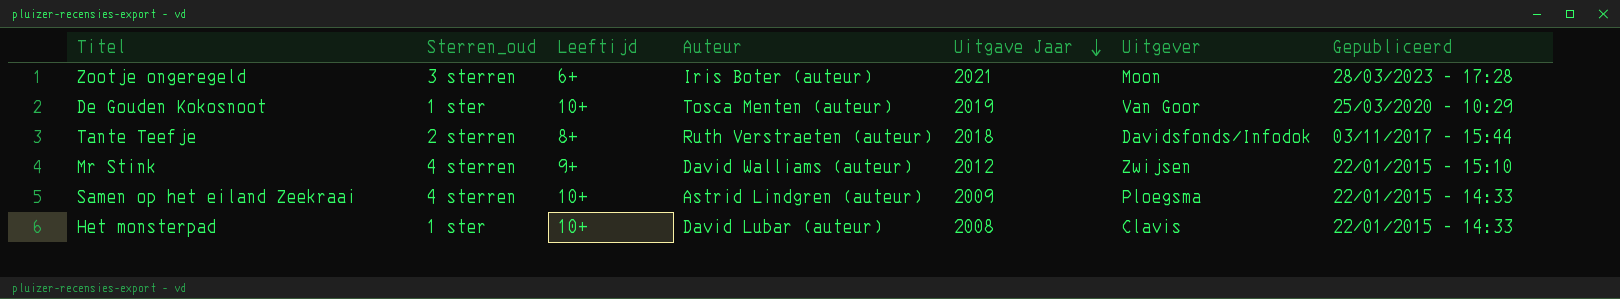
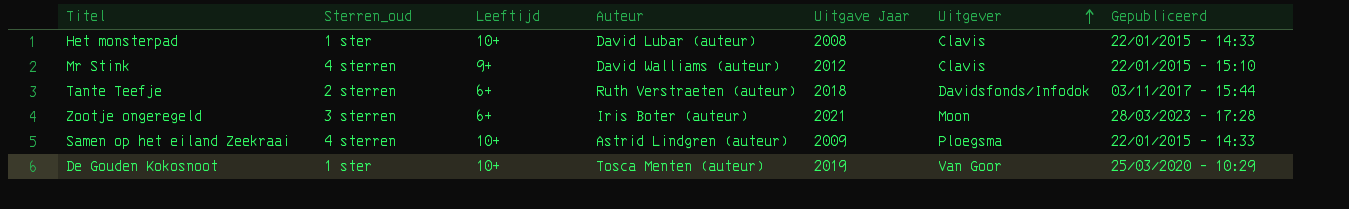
row order: Uitgave Jaar descending -> Uitgever ascending
Mr Stink | Uitgever: Zwijsen -> Clavis
Tante Teefje | Leeftijd: 8+ -> 6+

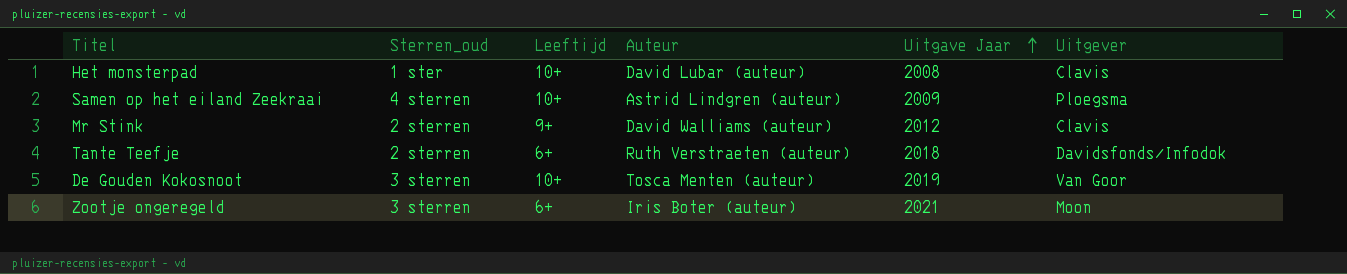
row order: Uitgever ascending -> Uitgave Jaar ascending
column Gepubliceerd | position: 7 -> none
Mr Stink | Sterren_oud: 4 sterren -> 2 sterren
De Gouden Kokosnoot | Sterren_oud: 1 ster -> 3 sterren

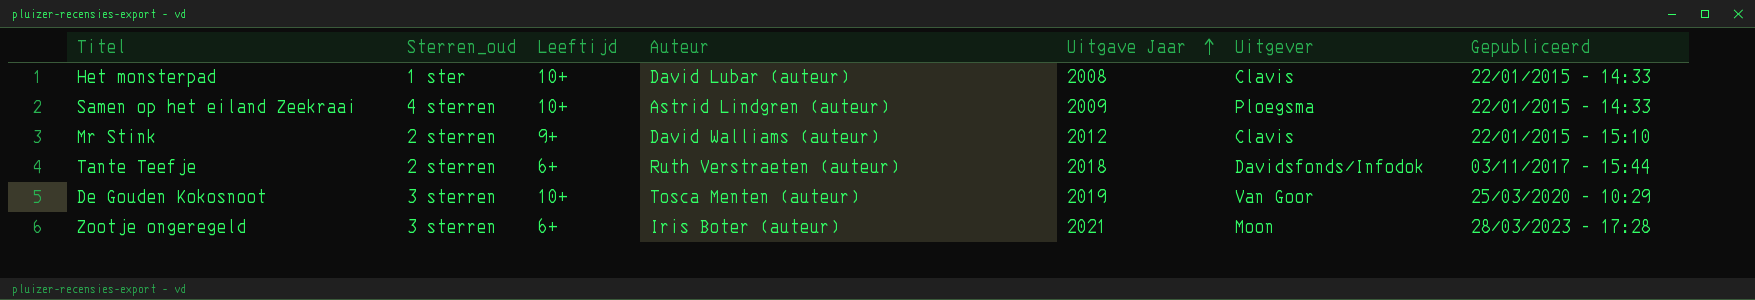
column Gepubliceerd | position: none -> 7

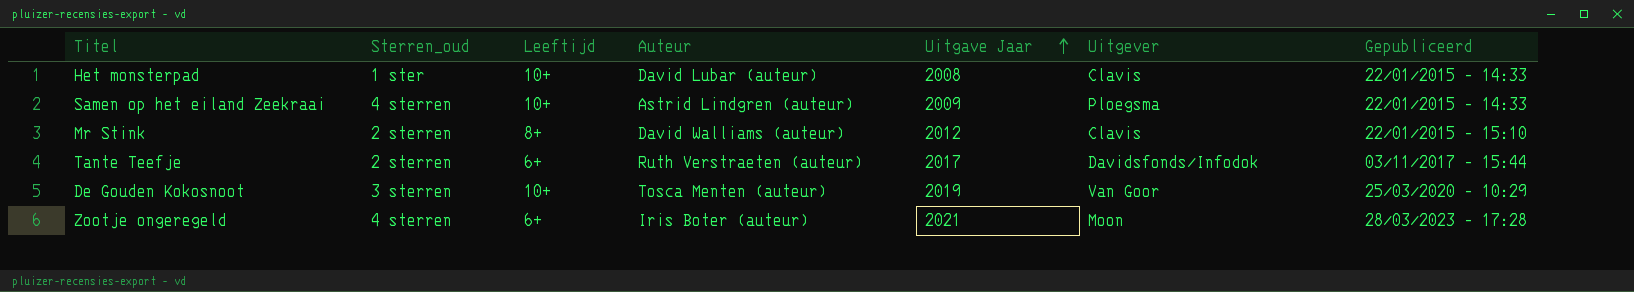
Mr Stink | Leeftijd: 9+ -> 8+
Tante Teefje | Uitgave Jaar: 2018 -> 2017
Zootje ongeregeld | Sterren_oud: 3 sterren -> 4 sterren

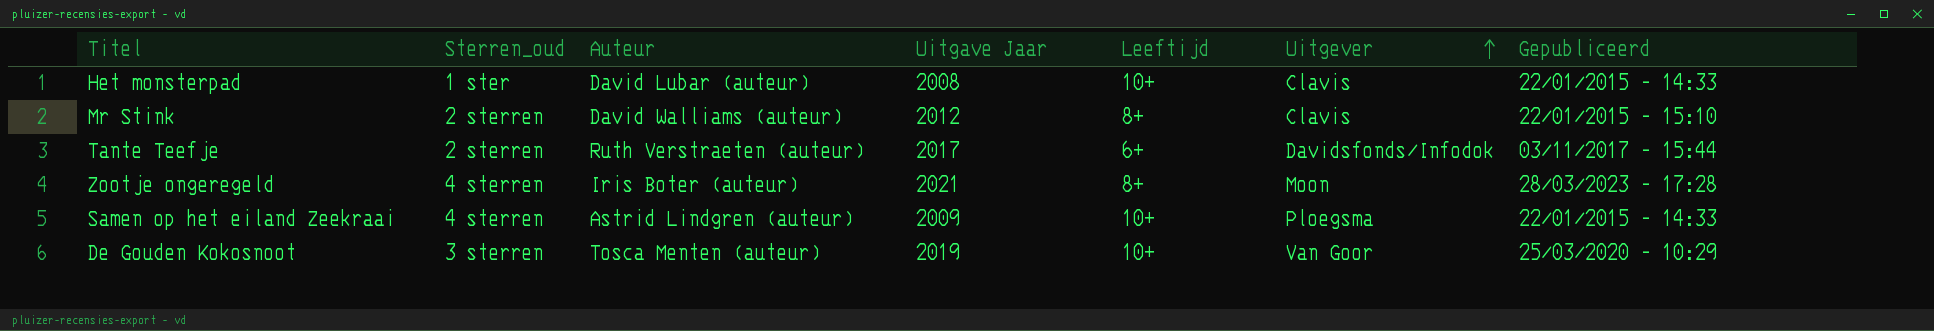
row order: Uitgave Jaar ascending -> Uitgever ascending
column Leeftijd | position: 3 -> 5
Zootje ongeregeld | Leeftijd: 6+ -> 8+

